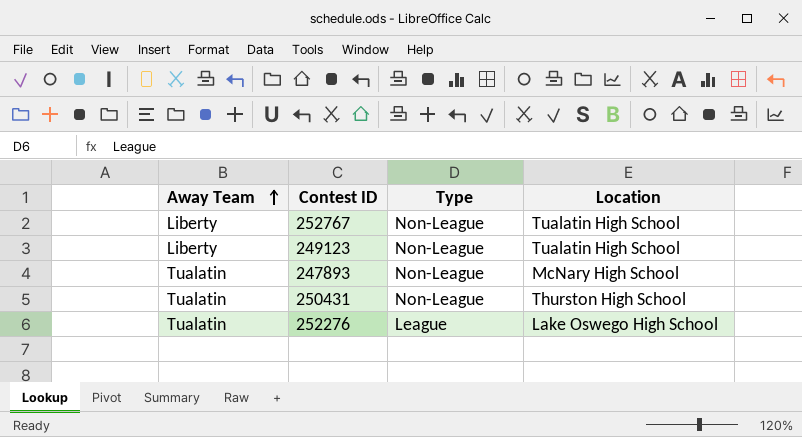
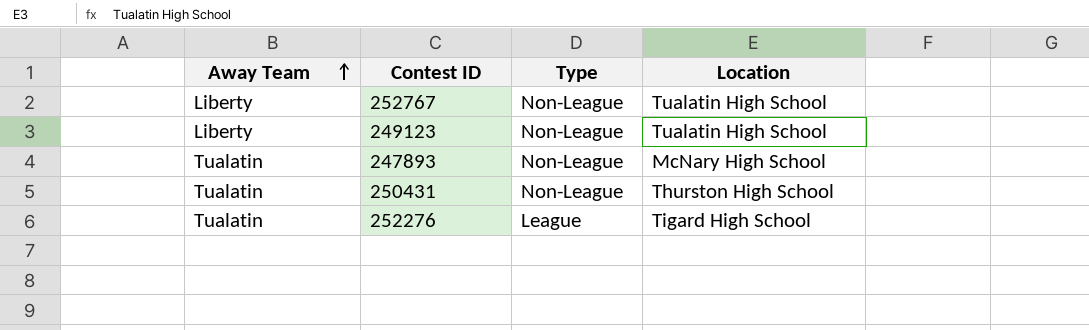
252276 | Location: Lake Oswego High School -> Tigard High School

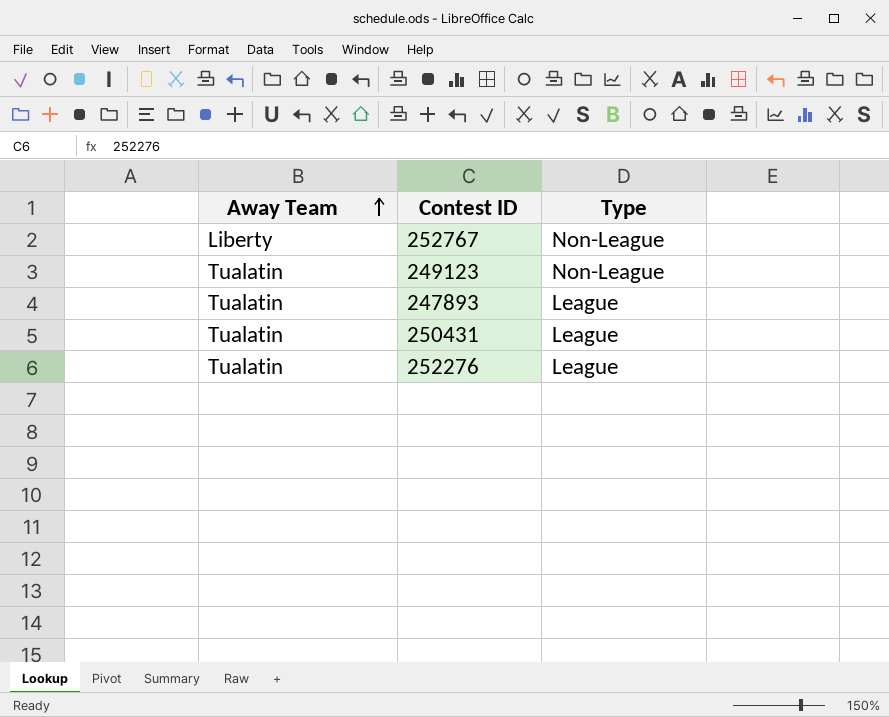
column Location | position: 4 -> none
249123 | Away Team: Liberty -> Tualatin
247893 | Type: Non-League -> League
250431 | Type: Non-League -> League

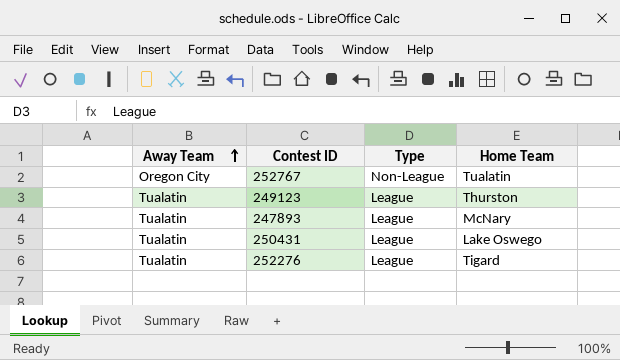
column Home Team | position: none -> 4
252767 | Away Team: Liberty -> Oregon City
249123 | Type: Non-League -> League

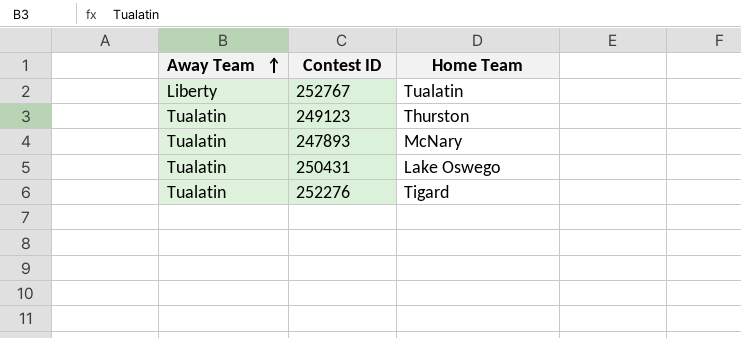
column Type | position: 3 -> none
252767 | Away Team: Oregon City -> Liberty

